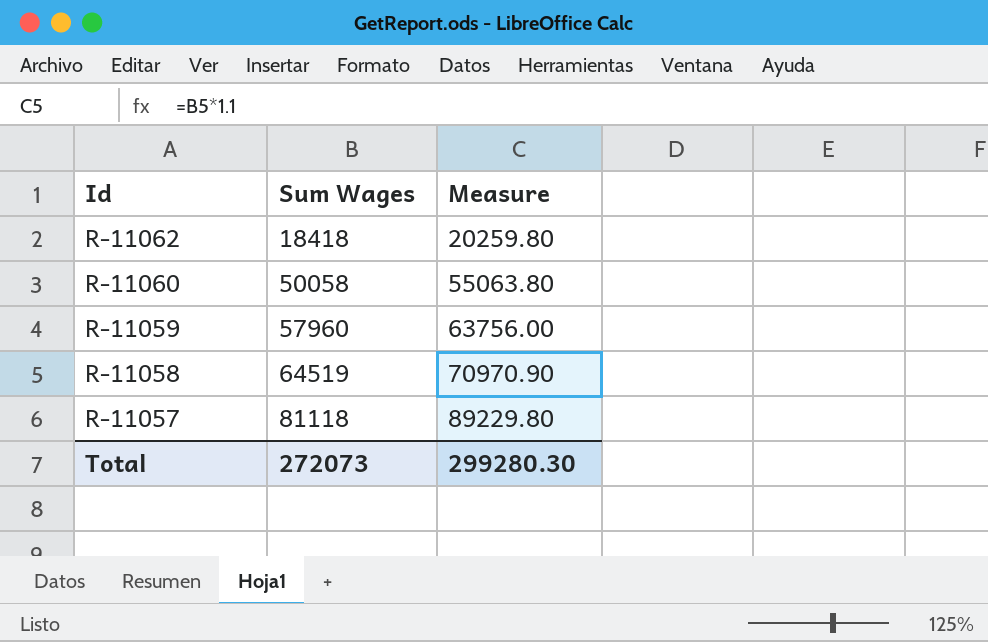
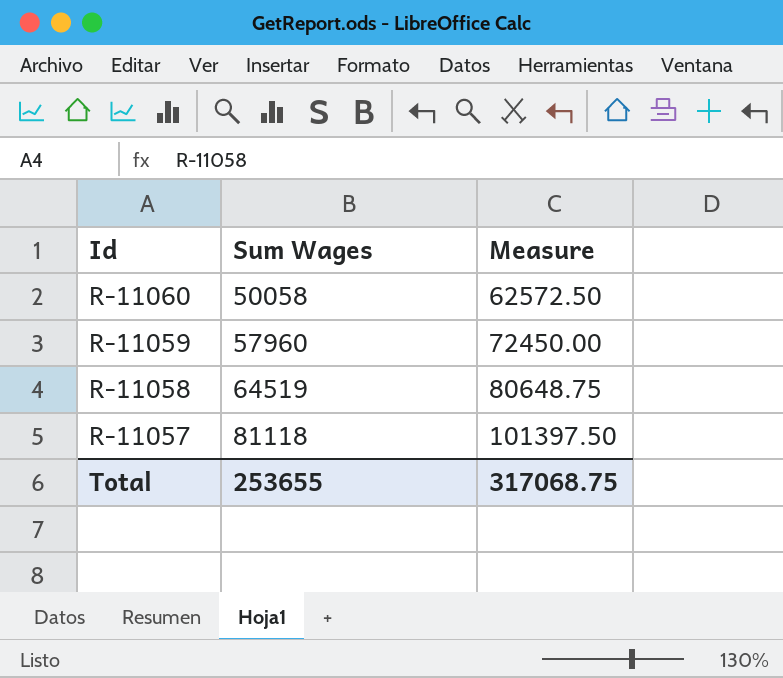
column Measure | formula: [Sum Wages] * 1.1 -> [Sum Wages] * 1.25
row R-11062: 18418 | 20259.80 -> none
Total | Sum Wages: 272073 -> 253655
Total | Measure: 299280.30 -> 317068.75

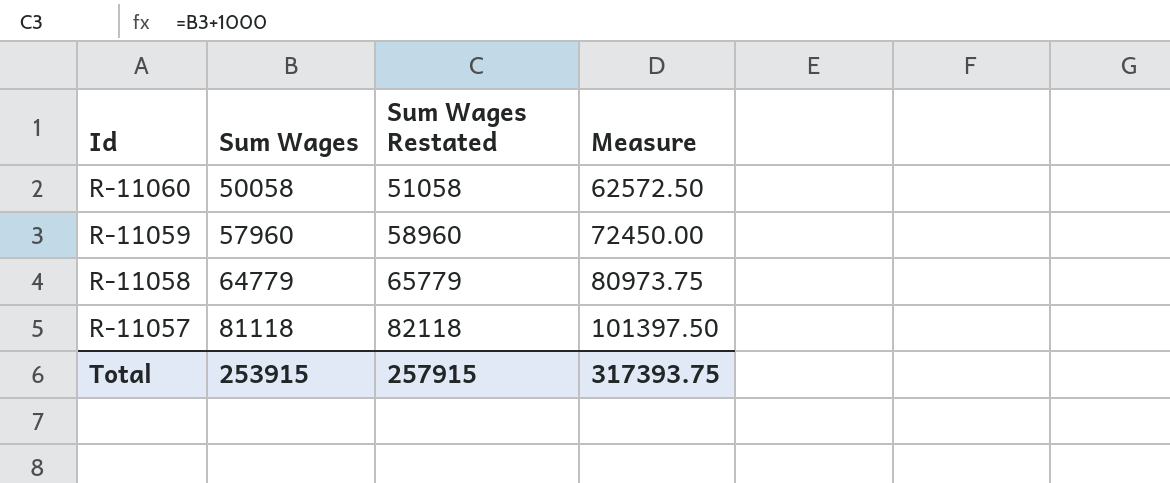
column Sum Wages Restated | formula: none -> [Sum Wages] + 1000
R-11058 | Sum Wages: 64519 -> 64779
R-11058 | Measure: 80648.75 -> 80973.75
Total | Sum Wages: 253655 -> 253915
Total | Measure: 317068.75 -> 317393.75

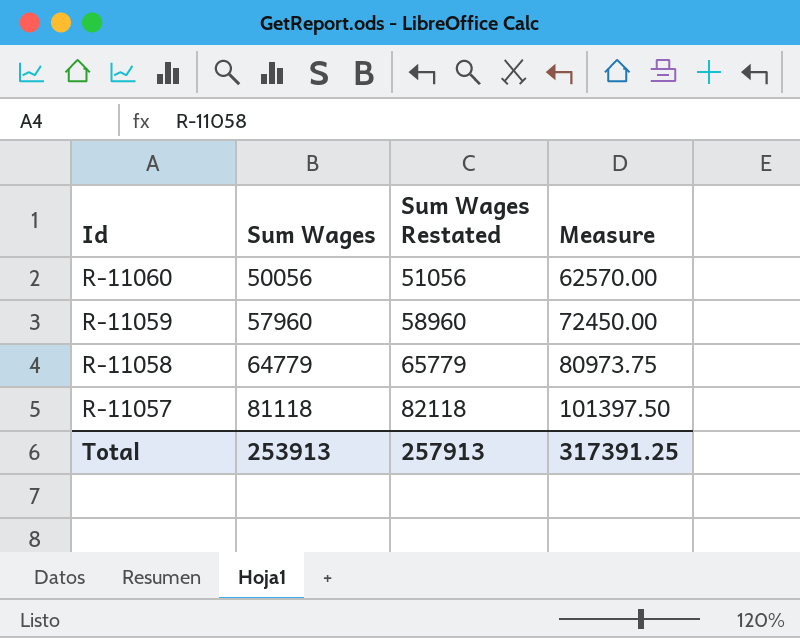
R-11060 | Sum Wages: 50058 -> 50056
R-11060 | Sum Wages Restated: 51058 -> 51056
R-11060 | Measure: 62572.50 -> 62570.00
Total | Sum Wages: 253915 -> 253913
Total | Sum Wages Restated: 257915 -> 257913
Total | Measure: 317393.75 -> 317391.25

